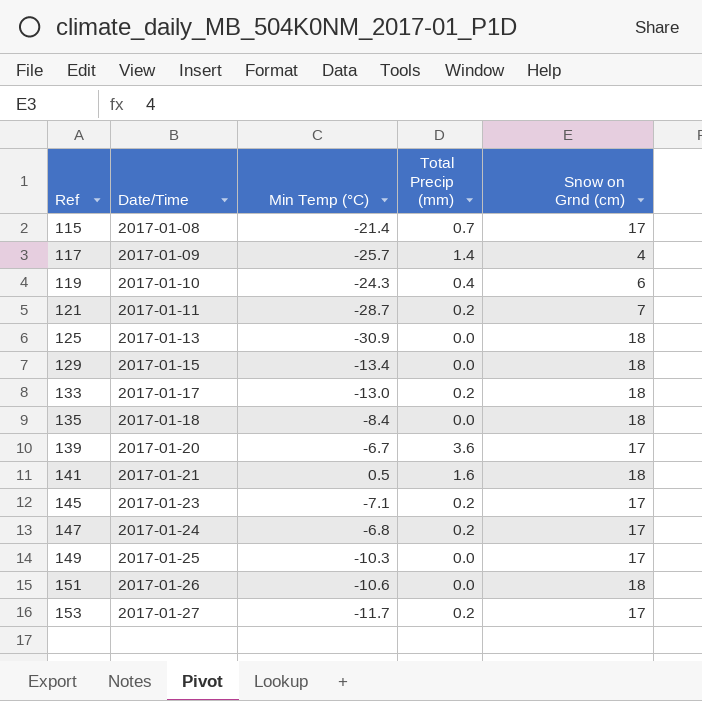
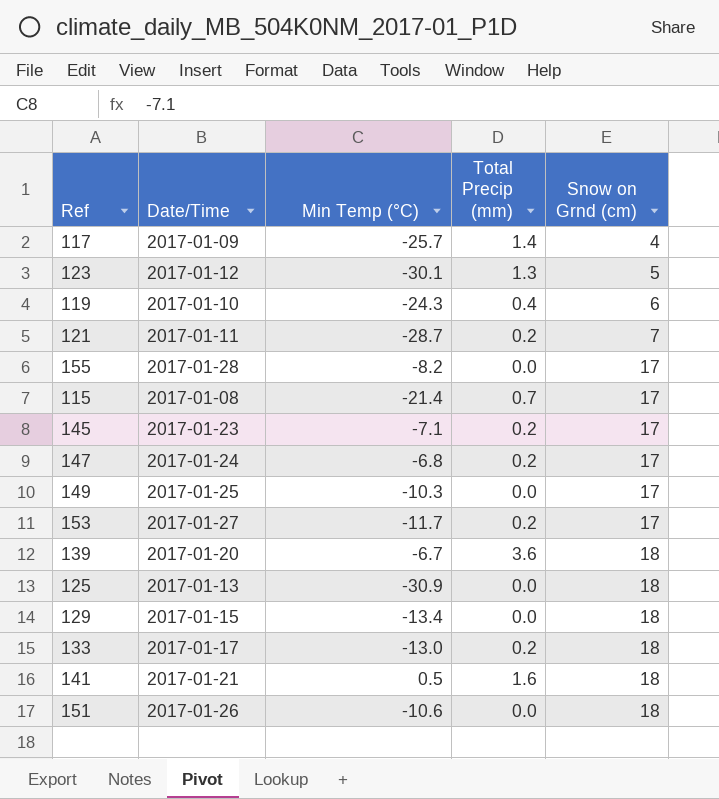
row order: Ref ascending -> Snow on Grnd (cm) ascending
row 135: 2017-01-18 | -8.4 | 0.0 | 18 -> none
row 123: none -> 2017-01-12 | -30.1 | 1.3 | 5
row 155: none -> 2017-01-28 | -8.2 | 0.0 | 17
139 | Snow on Grnd (cm): 17 -> 18

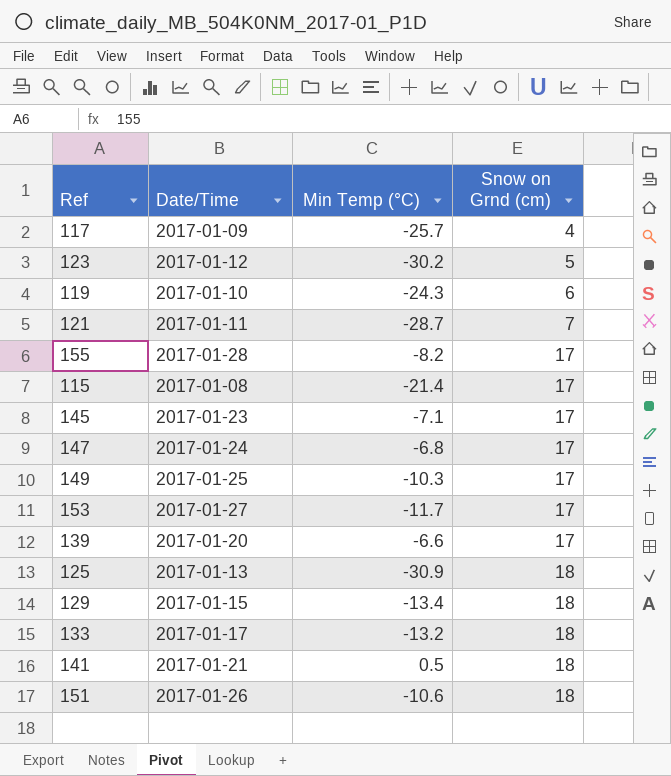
column Total Precip (mm) | position: 4 -> none
123 | Min Temp (°C): -30.1 -> -30.2
139 | Min Temp (°C): -6.7 -> -6.6
139 | Snow on Grnd (cm): 18 -> 17
133 | Min Temp (°C): -13.0 -> -13.2

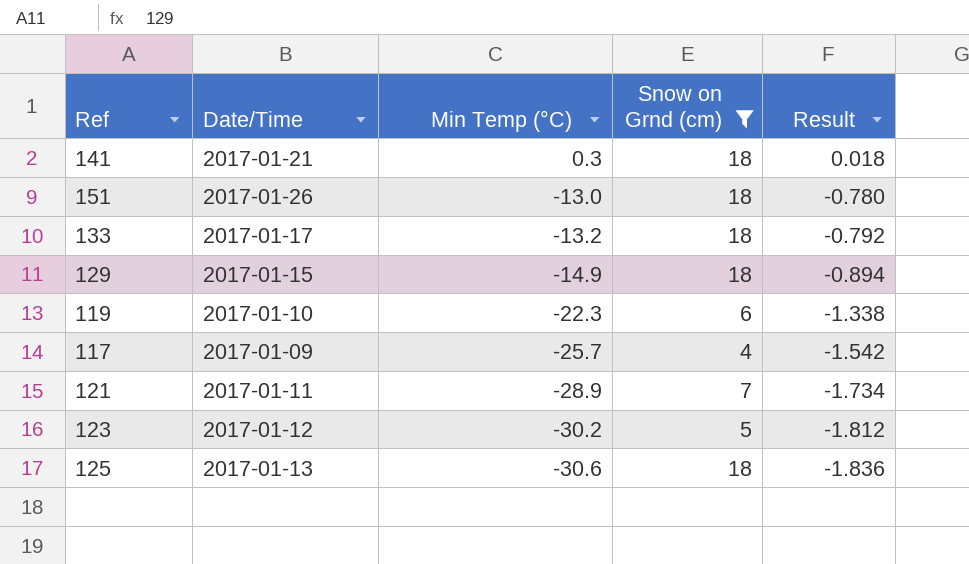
filter: none -> Snow on Grnd (cm) != 17
row order: Snow on Grnd (cm) ascending -> Min Temp (°C) descending
column Result | formula: none -> [Min Temp (°C)] * 0.06
141 | Min Temp (°C): 0.5 -> 0.3
151 | Min Temp (°C): -10.6 -> -13.0
129 | Min Temp (°C): -13.4 -> -14.9
119 | Min Temp (°C): -24.3 -> -22.3
121 | Min Temp (°C): -28.7 -> -28.9
125 | Min Temp (°C): -30.9 -> -30.6

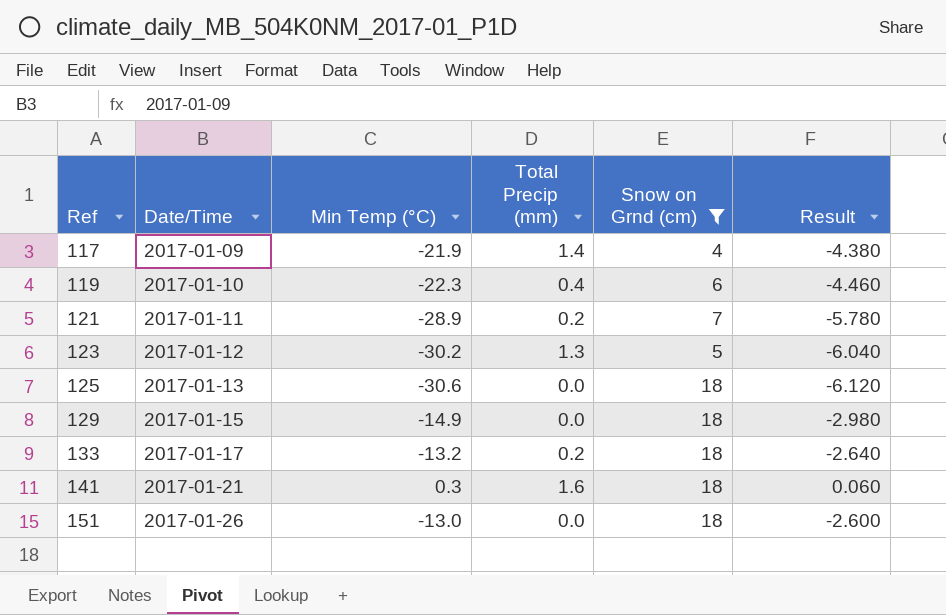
row order: Min Temp (°C) descending -> Ref ascending
column Total Precip (mm) | position: none -> 4
column Result | formula: [Min Temp (°C)] * 0.06 -> [Min Temp (°C)] * 0.2
117 | Min Temp (°C): -25.7 -> -21.9

